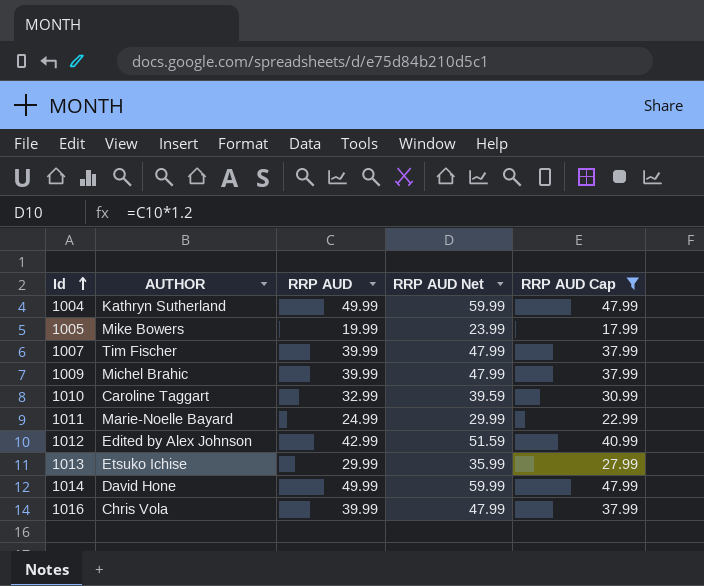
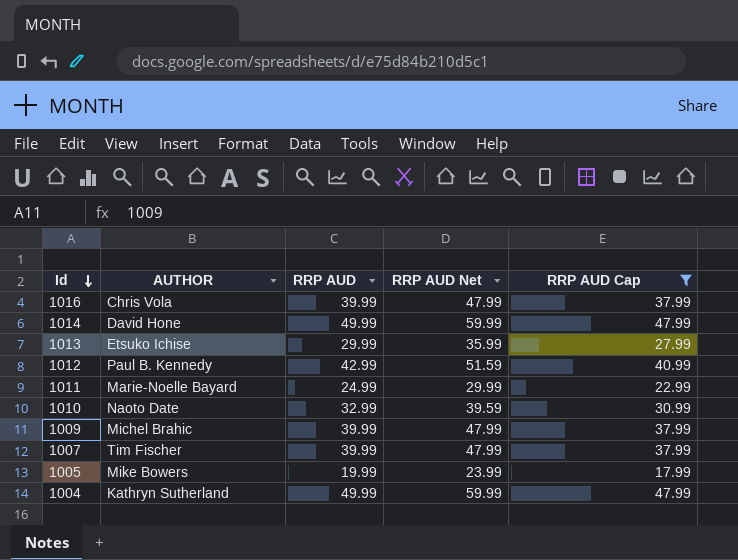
row order: Id ascending -> Id descending
1012 | AUTHOR: Edited by Alex Johnson -> Paul B. Kennedy
1010 | AUTHOR: Caroline Taggart -> Naoto Date

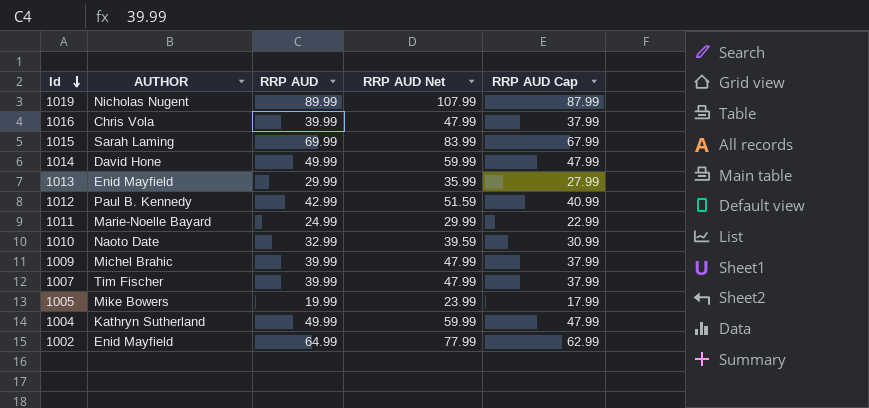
filter: RRP AUD Cap <= 47.99 -> none
1013 | AUTHOR: Etsuko Ichise -> Enid Mayfield

